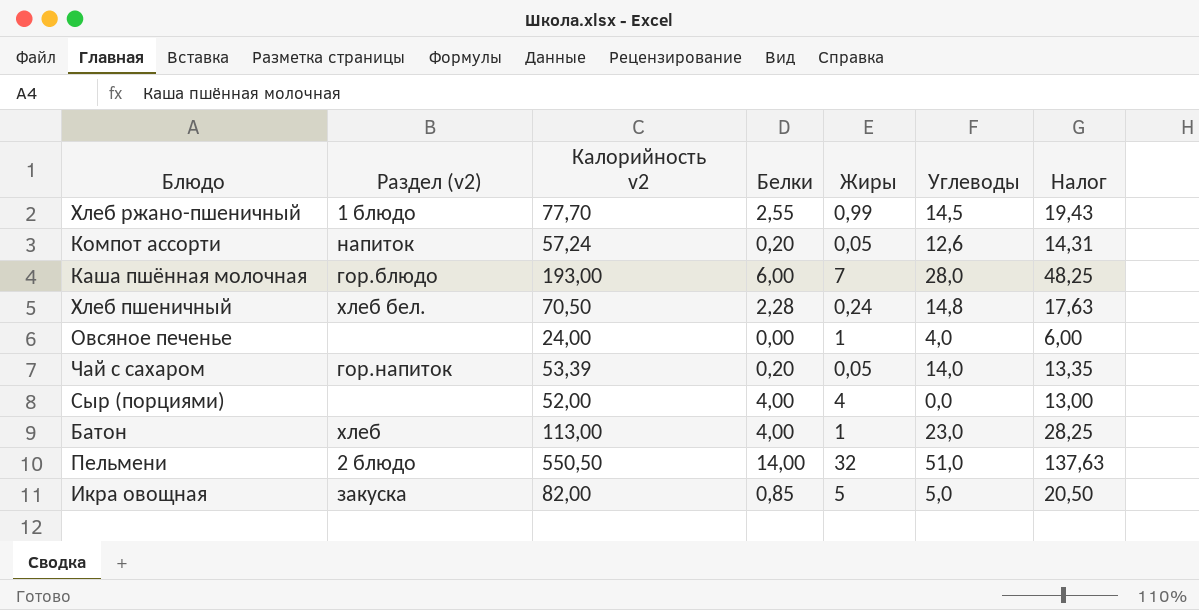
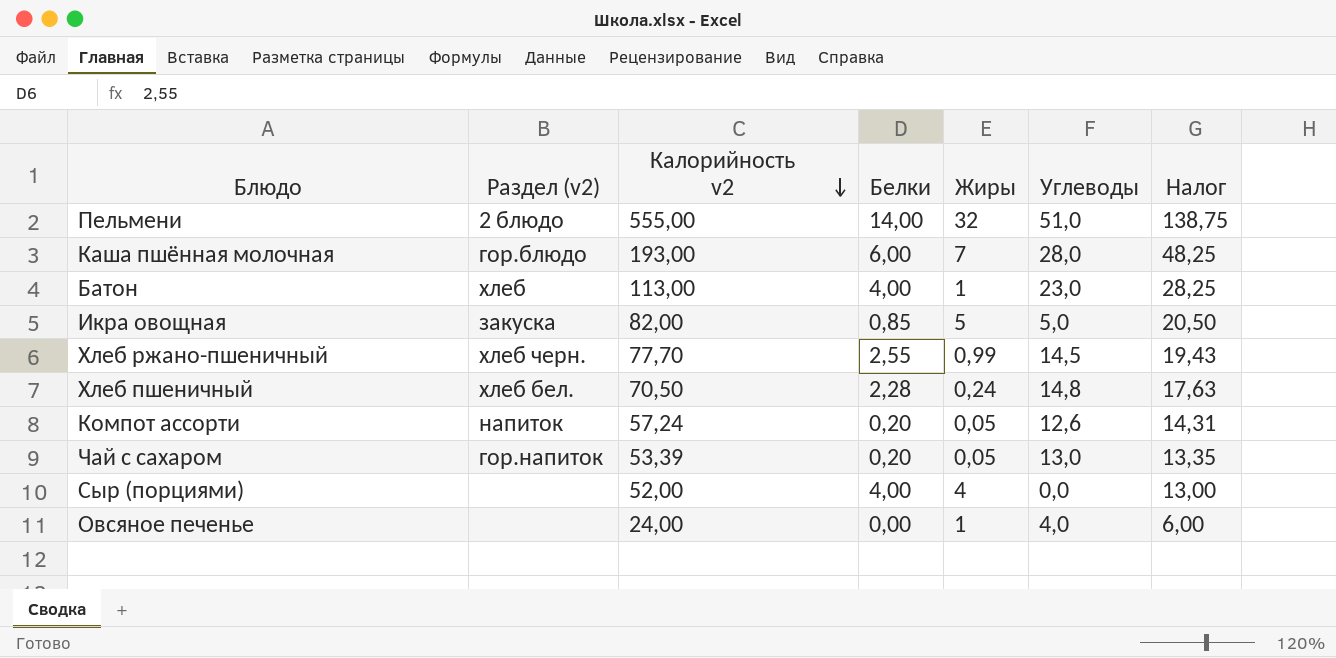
row order: none -> Калорийность v2 descending
Пельмени | Калорийность v2: 550,50 -> 555,00
Пельмени | Налог: 137,63 -> 138,75
Хлеб ржано-пшеничный | Раздел (v2): 1 блюдо -> хлеб черн.
Чай с сахаром | Углеводы: 14,0 -> 13,0

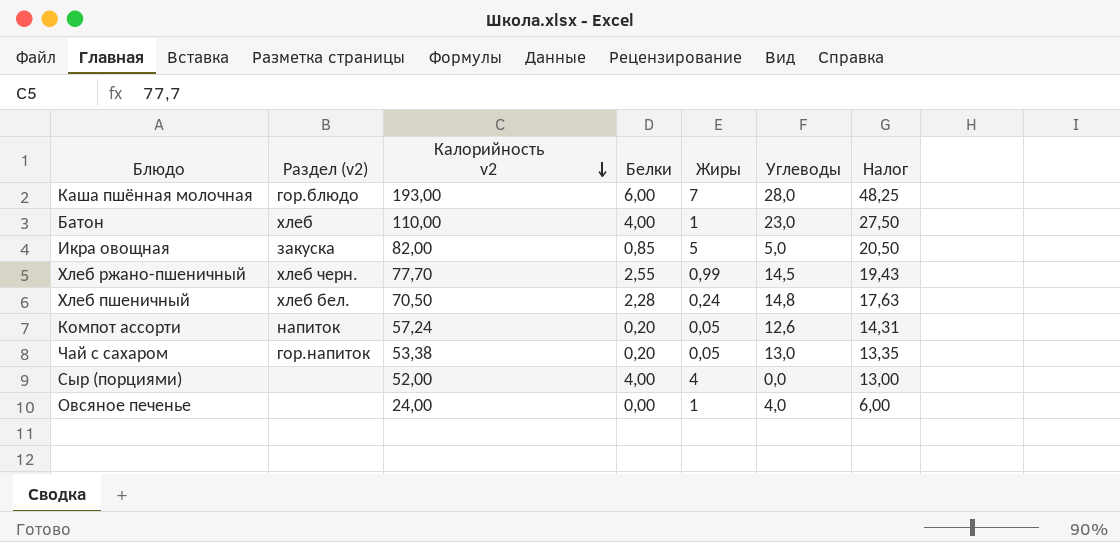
row Пельмени: 2 блюдо | 555,00 | 14,00 | 32 | 51,0 | 138,75 -> none
Батон | Калорийность v2: 113,00 -> 110,00
Батон | Налог: 28,25 -> 27,50
Чай с сахаром | Калорийность v2: 53,39 -> 53,38

